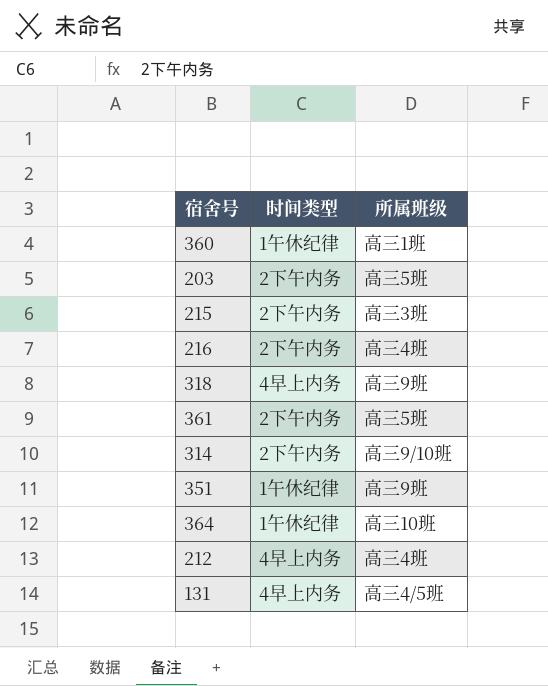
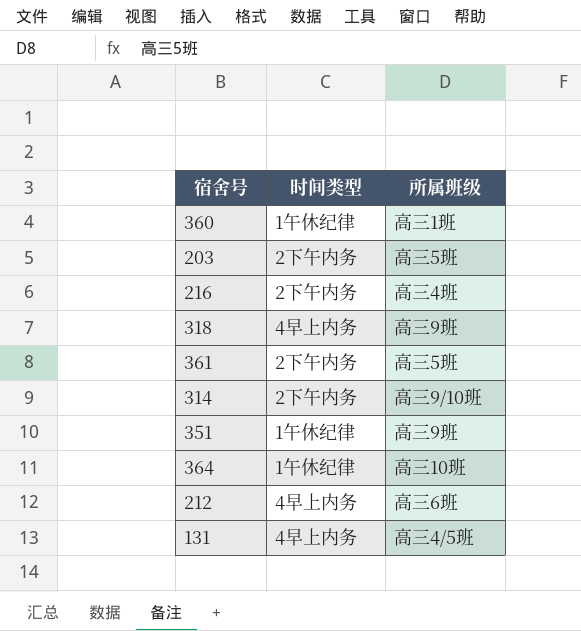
row 215: 2下午内务 | 高三3班 -> none
212 | 所属班级: 高三4班 -> 高三6班

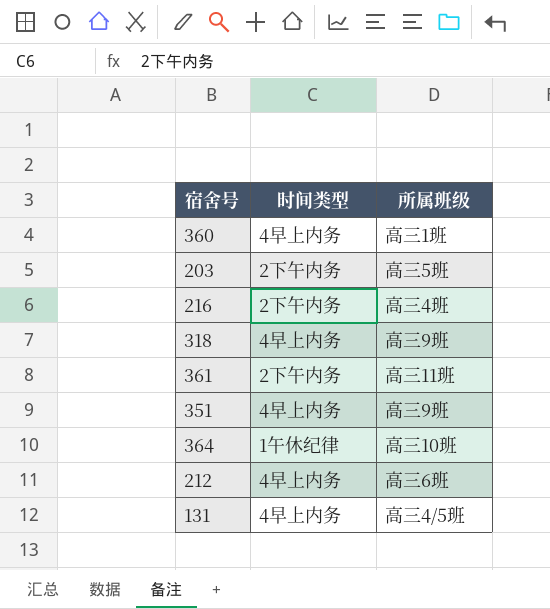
row 314: 2下午内务 | 高三9/10班 -> none
360 | 时间类型: 1午休纪律 -> 4早上内务
361 | 所属班级: 高三5班 -> 高三11班
351 | 时间类型: 1午休纪律 -> 4早上内务

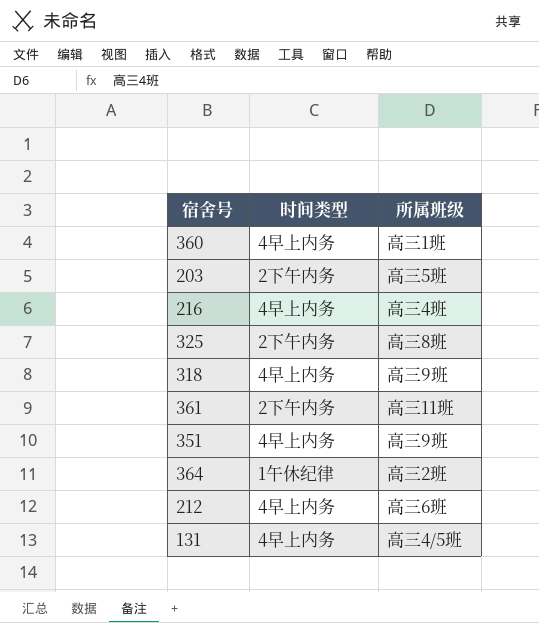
216 | 时间类型: 2下午内务 -> 4早上内务
row 325: none -> 2下午内务 | 高三8班
364 | 所属班级: 高三10班 -> 高三2班

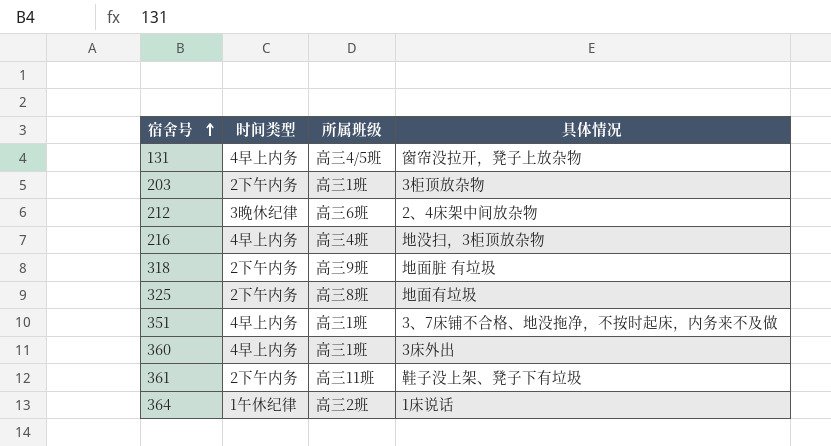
row order: none -> 宿舍号 ascending
column 具体情况 | position: none -> 4
203 | 所属班级: 高三5班 -> 高三1班
212 | 时间类型: 4早上内务 -> 3晚休纪律
318 | 时间类型: 4早上内务 -> 2下午内务
351 | 所属班级: 高三9班 -> 高三1班

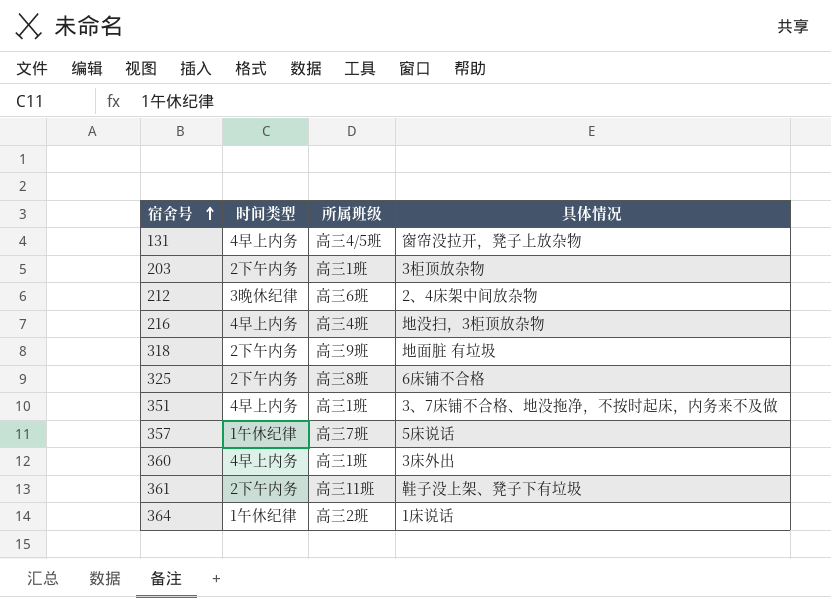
325 | 具体情况: 地面有垃圾 -> 6床铺不合格
row 357: none -> 1午休纪律 | 高三7班 | 5床说话

